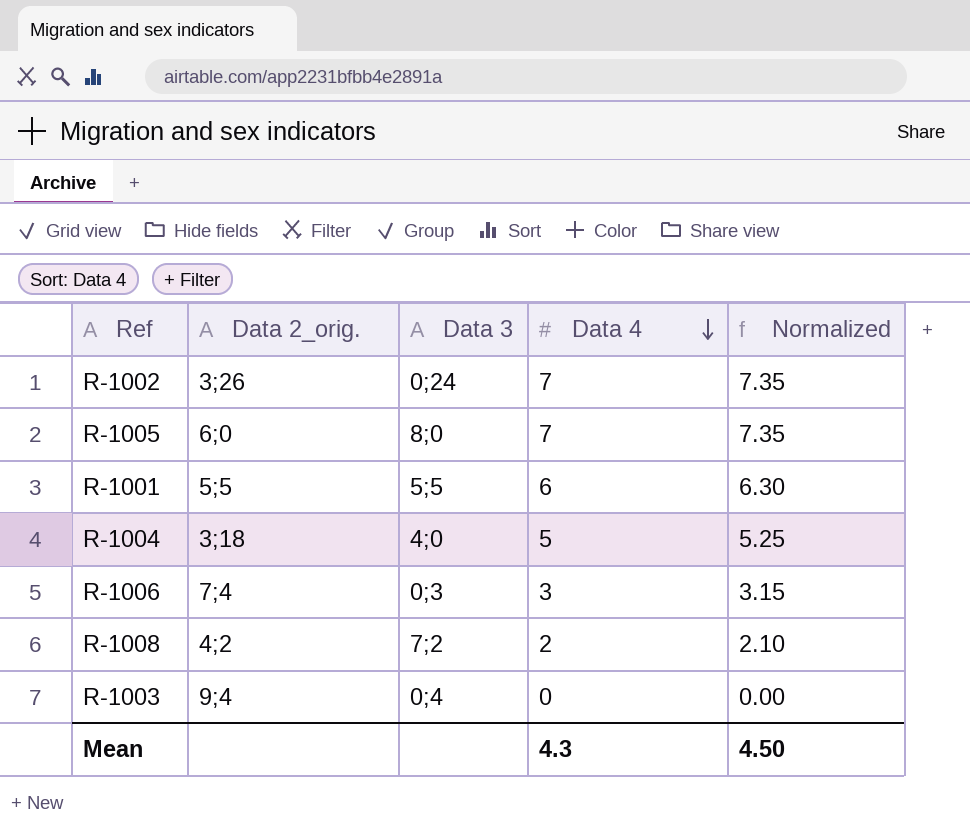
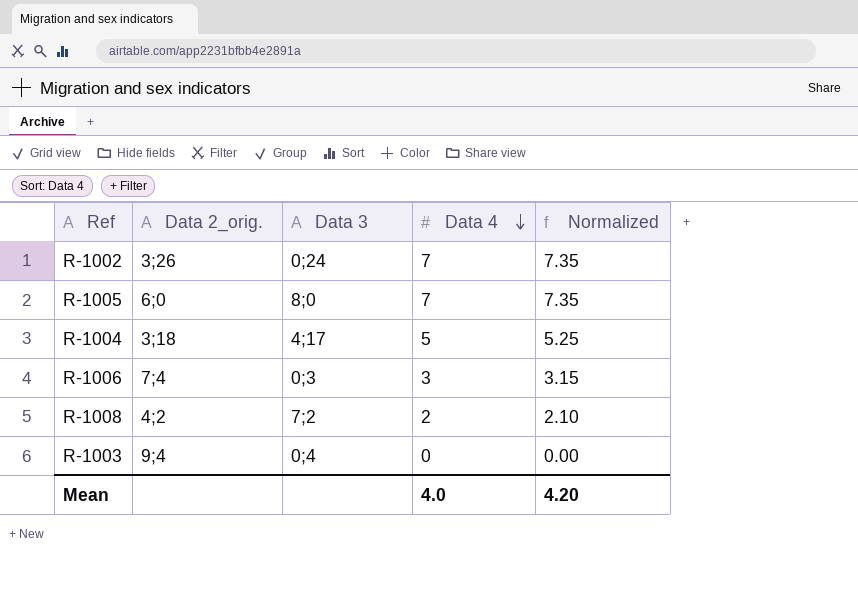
row R-1001: 5;5 | 5;5 | 6 | 6.30 -> none
R-1004 | Data 3: 4;0 -> 4;17
Mean | Data 4: 4.3 -> 4.0
Mean | Normalized: 4.50 -> 4.20

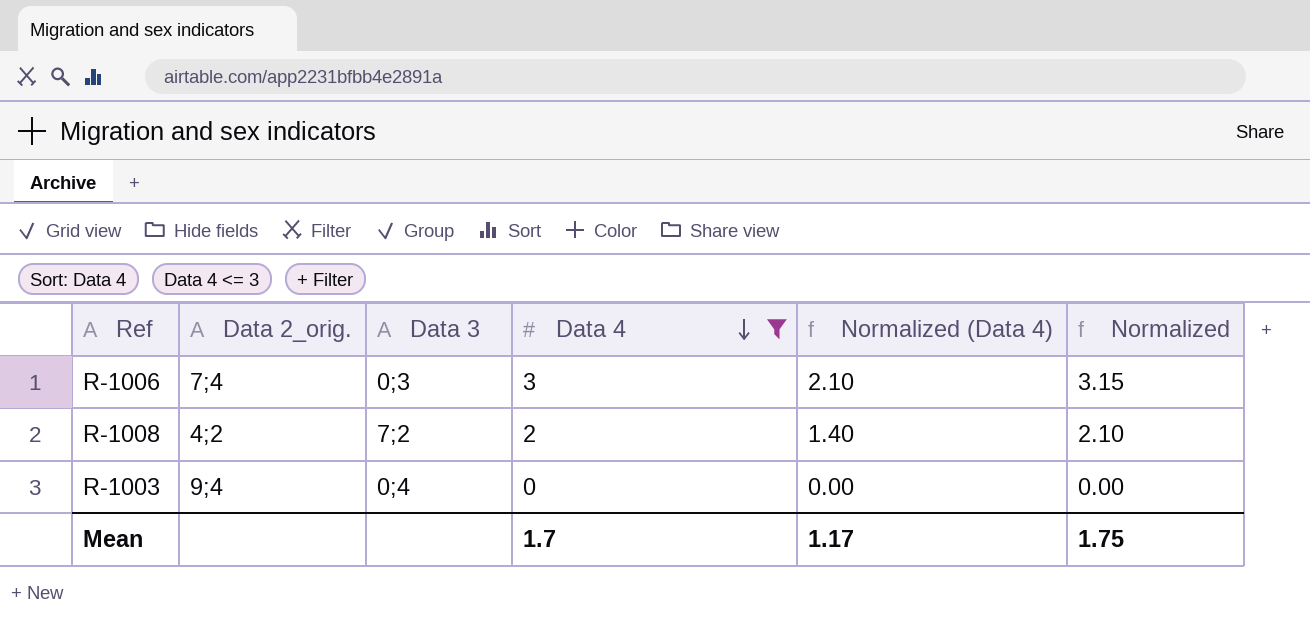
filter: none -> Data 4 <= 3
column Normalized (Data 4) | formula: none -> [Data 4] * 0.7
Mean | Data 4: 4.0 -> 1.7
Mean | Normalized: 4.20 -> 1.75

